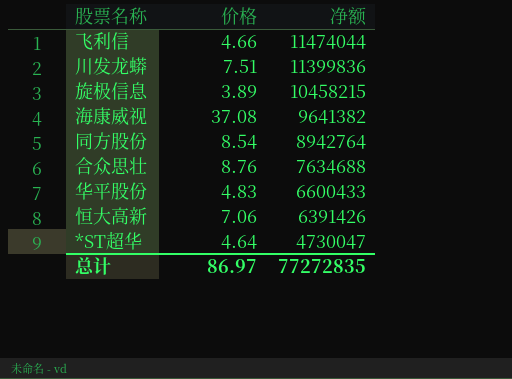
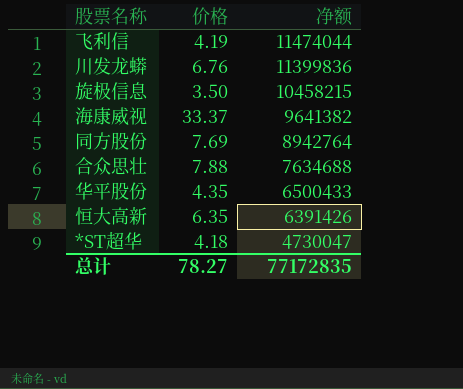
飞利信 | 价格: 4.66 -> 4.19
川发龙蟒 | 价格: 7.51 -> 6.76
旋极信息 | 价格: 3.89 -> 3.50
海康威视 | 价格: 37.08 -> 33.37
同方股份 | 价格: 8.54 -> 7.69
合众思壮 | 价格: 8.76 -> 7.88
华平股份 | 价格: 4.83 -> 4.35
华平股份 | 净额: 6600433 -> 6500433
恒大高新 | 价格: 7.06 -> 6.35
*ST超华 | 价格: 4.64 -> 4.18
总计 | 价格: 86.97 -> 78.27
总计 | 净额: 77272835 -> 77172835

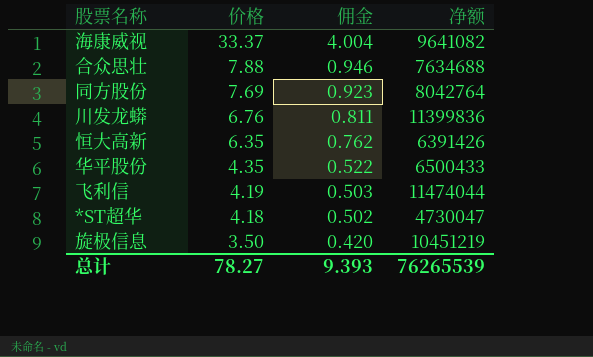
row order: 净额 descending -> 价格 descending
column 佣金 | formula: none -> [价格] * 0.12
海康威视 | 净额: 9641382 -> 9641082
同方股份 | 净额: 8942764 -> 8042764
旋极信息 | 净额: 10458215 -> 10451219
总计 | 净额: 77172835 -> 76265539

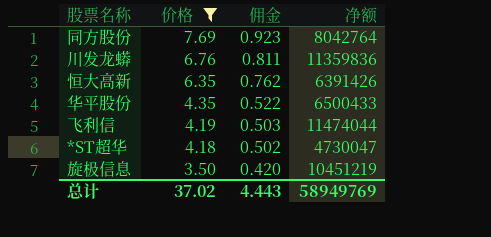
filter: none -> 价格 <= 7.69
川发龙蟒 | 净额: 11399836 -> 11359836
总计 | 价格: 78.27 -> 37.02
总计 | 佣金: 9.393 -> 4.443
总计 | 净额: 76265539 -> 58949769

